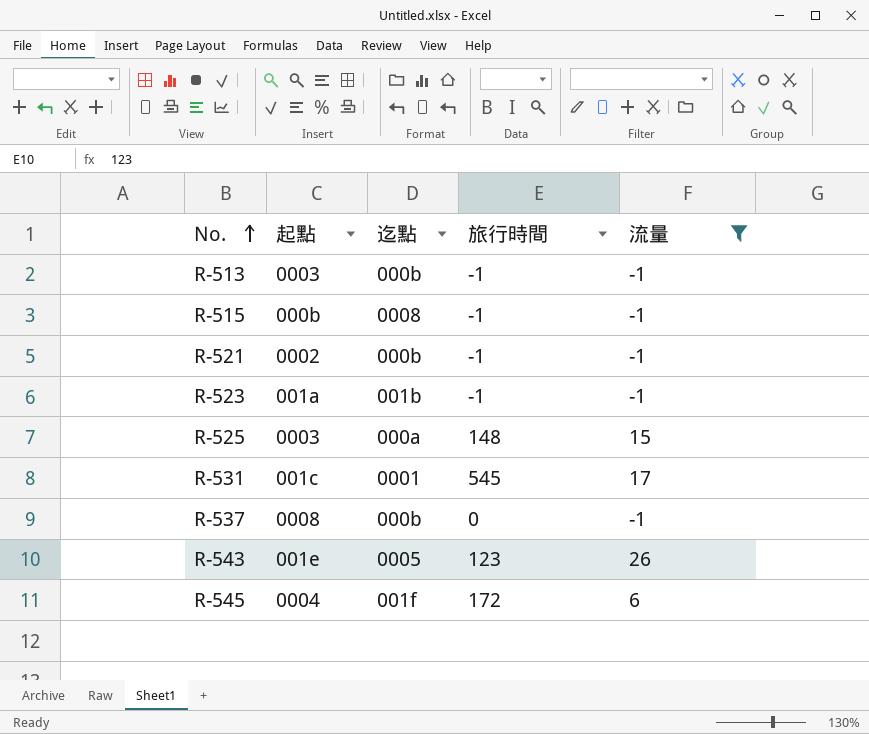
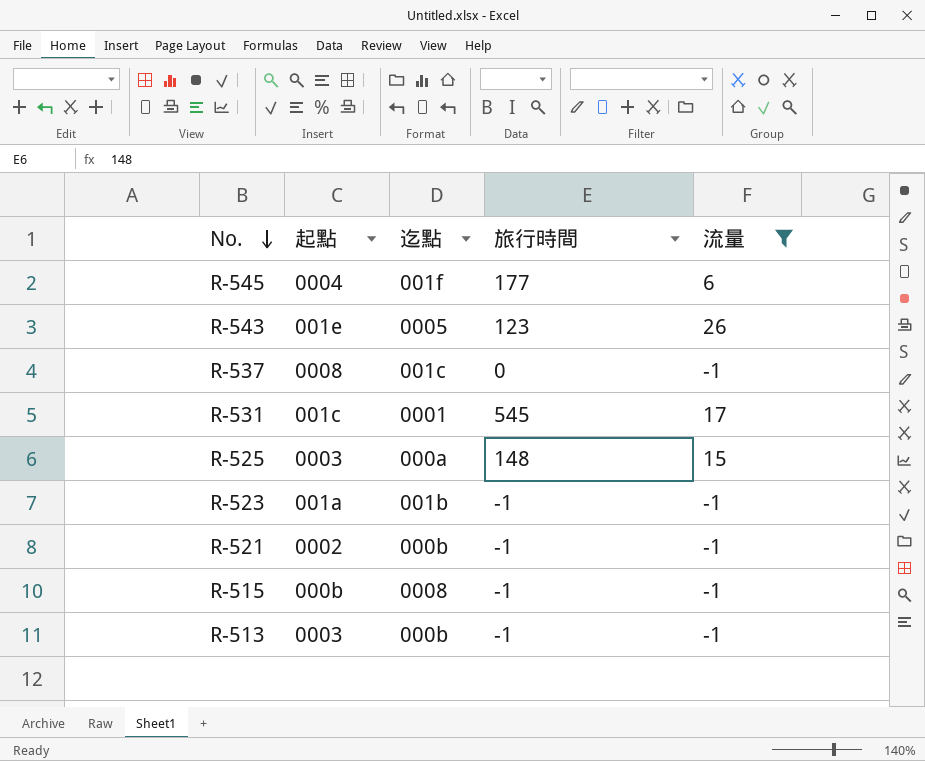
row order: No. ascending -> No. descending
R-545 | 旅行時間: 172 -> 177
R-537 | 迄點: 000b -> 001c

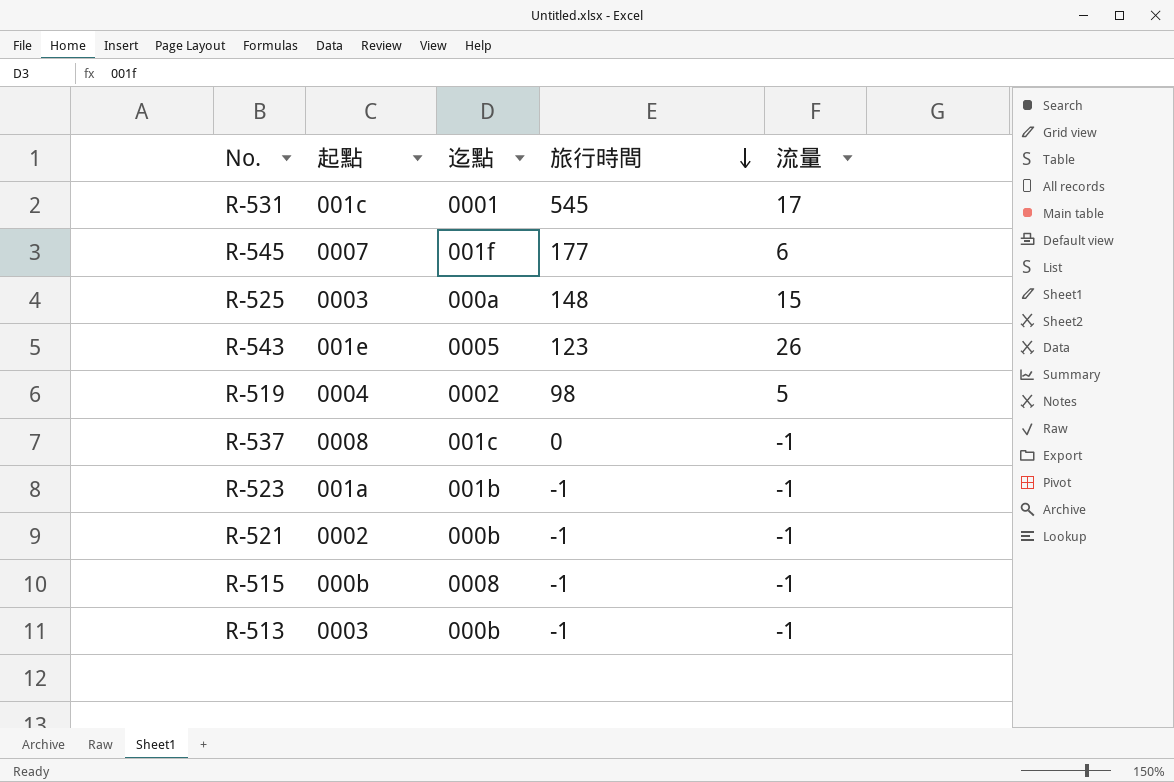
filter: 流量 != 5 -> none
row order: No. descending -> 旅行時間 descending
R-545 | 起點: 0004 -> 0007

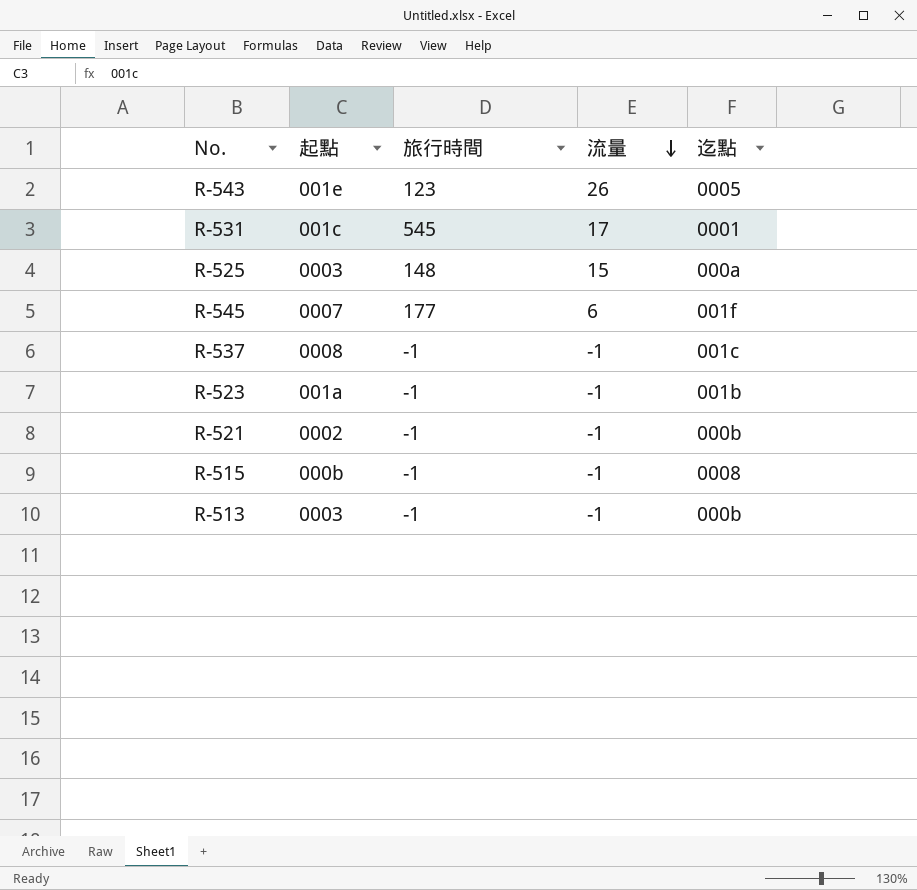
row order: 旅行時間 descending -> 流量 descending
column 迄點 | position: 3 -> 5
row R-519: 0004 | 0002 | 98 | 5 -> none
R-537 | 旅行時間: 0 -> -1

